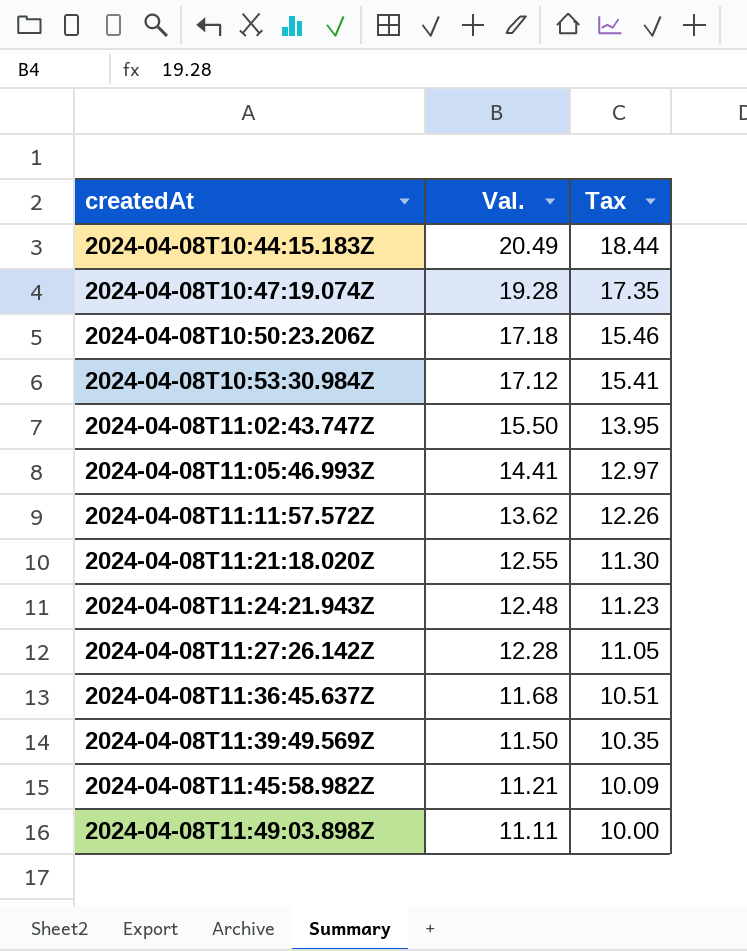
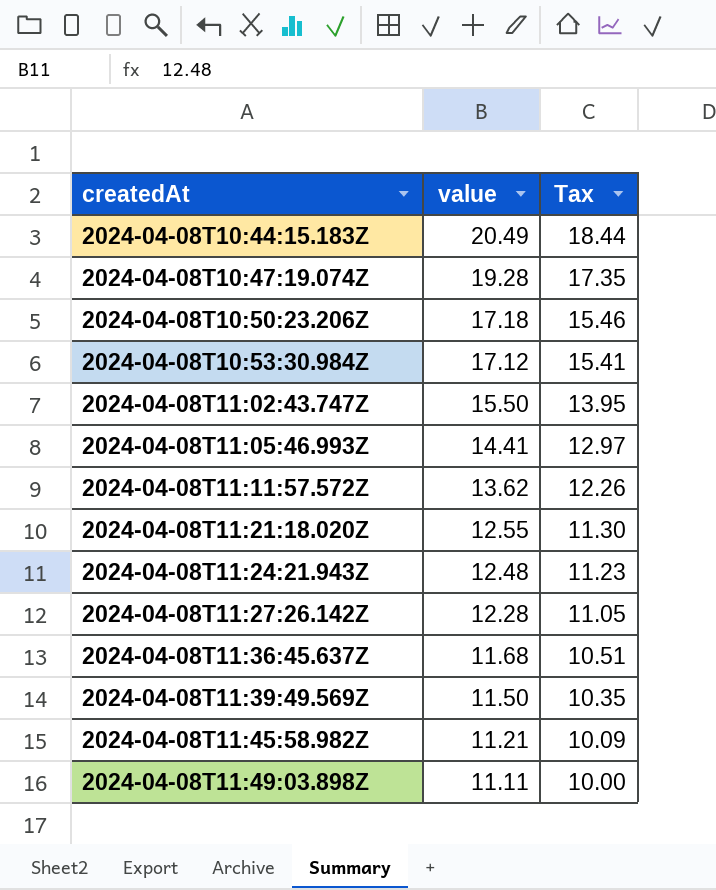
column name: Val. -> value

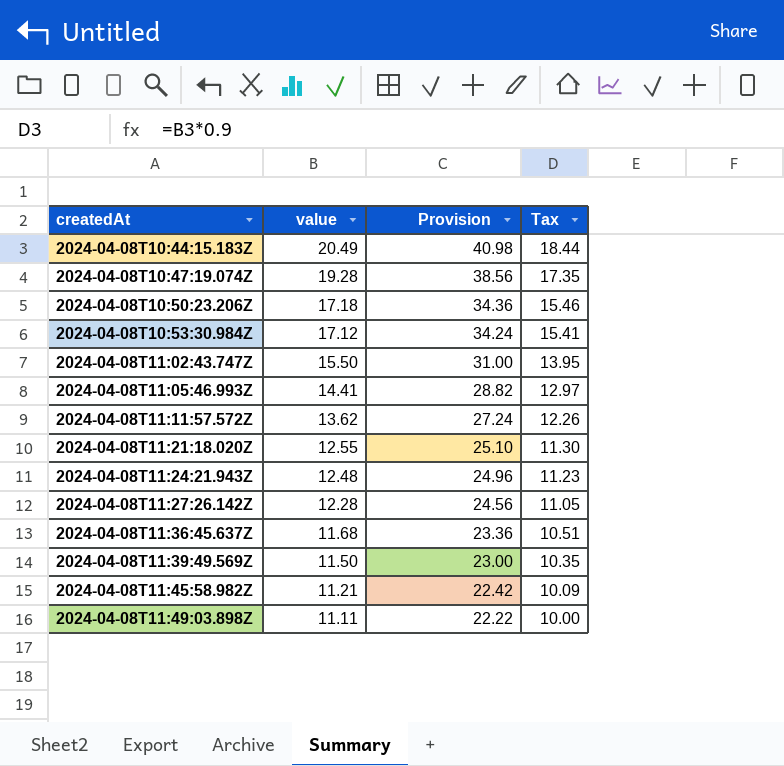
column Provision | formula: none -> [value] * 2

